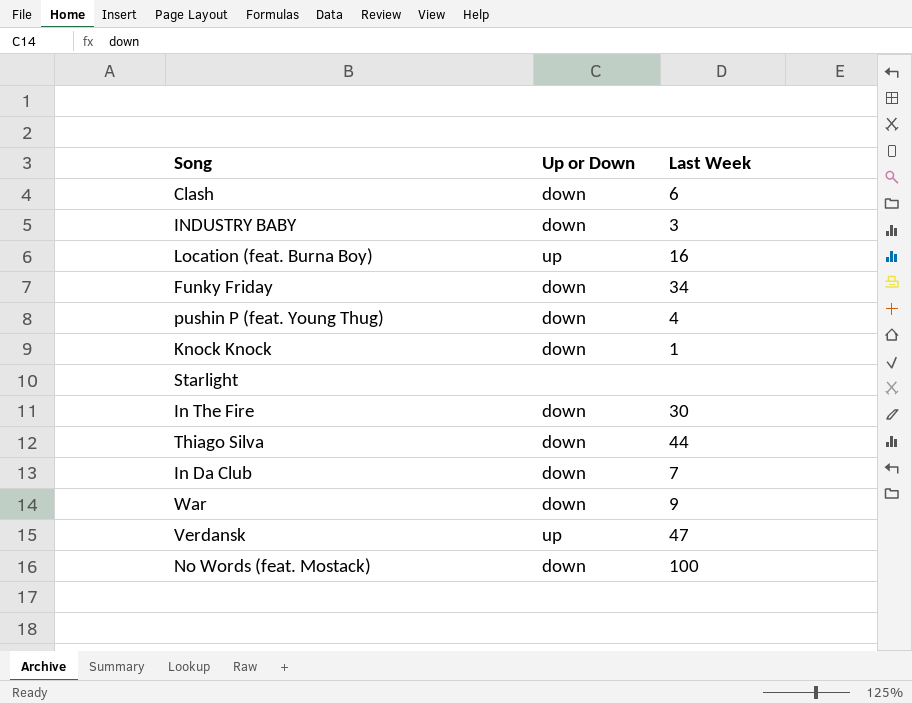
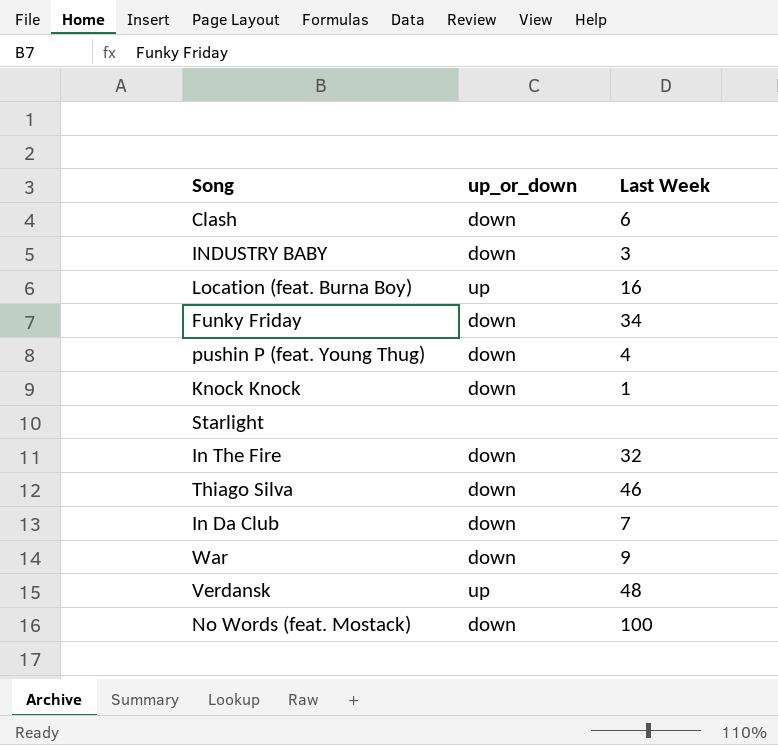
column name: Up or Down -> up_or_down
In The Fire | Last Week: 30 -> 32
Thiago Silva | Last Week: 44 -> 46
Verdansk | Last Week: 47 -> 48

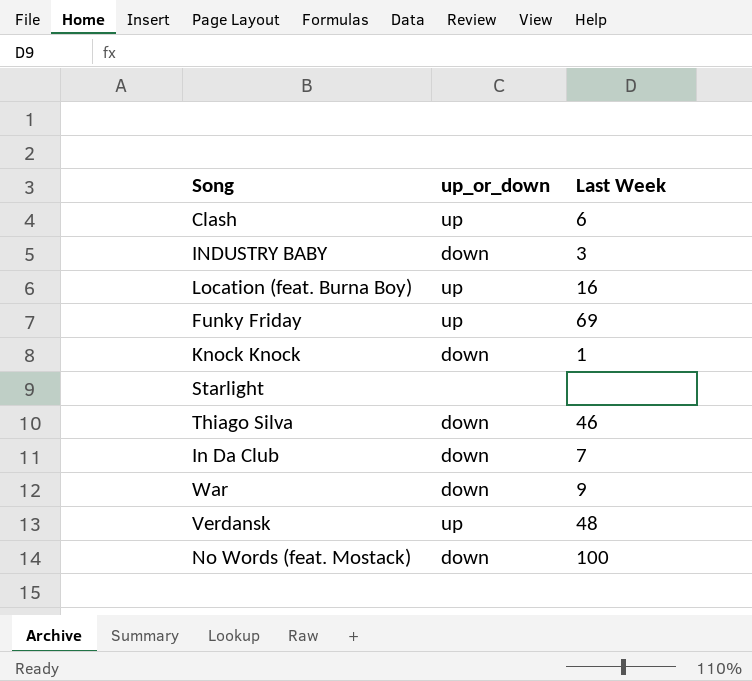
row pushin P (feat. Young Thug): down | 4 -> none
row In The Fire: down | 32 -> none
Clash | up_or_down: down -> up
Funky Friday | up_or_down: down -> up
Funky Friday | Last Week: 34 -> 69

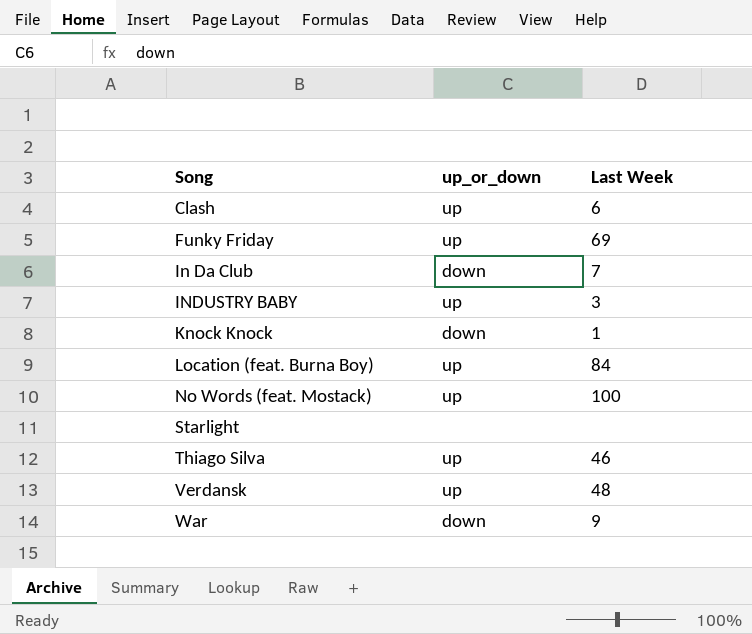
row order: none -> Song ascending
INDUSTRY BABY | up_or_down: down -> up
Location (feat. Burna Boy) | Last Week: 16 -> 84
No Words (feat. Mostack) | up_or_down: down -> up
Thiago Silva | up_or_down: down -> up

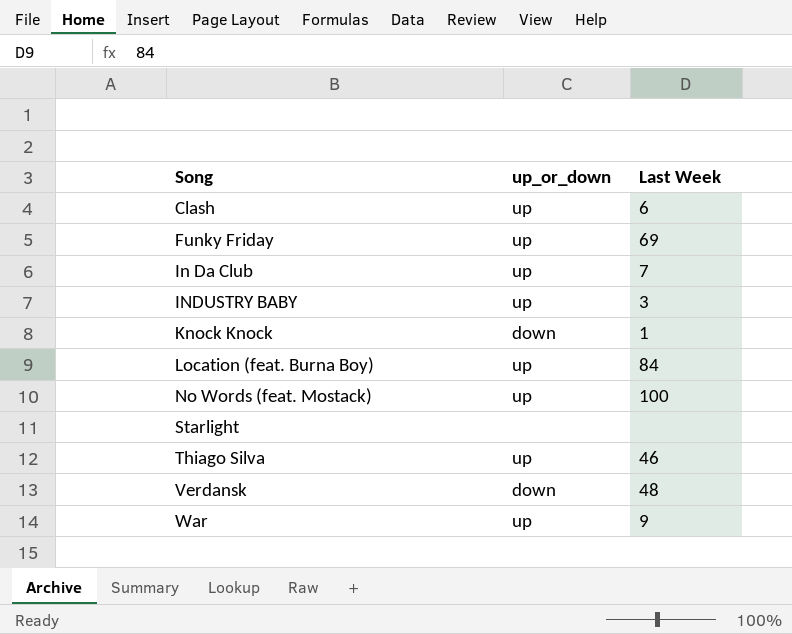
In Da Club | up_or_down: down -> up
Verdansk | up_or_down: up -> down
War | up_or_down: down -> up

